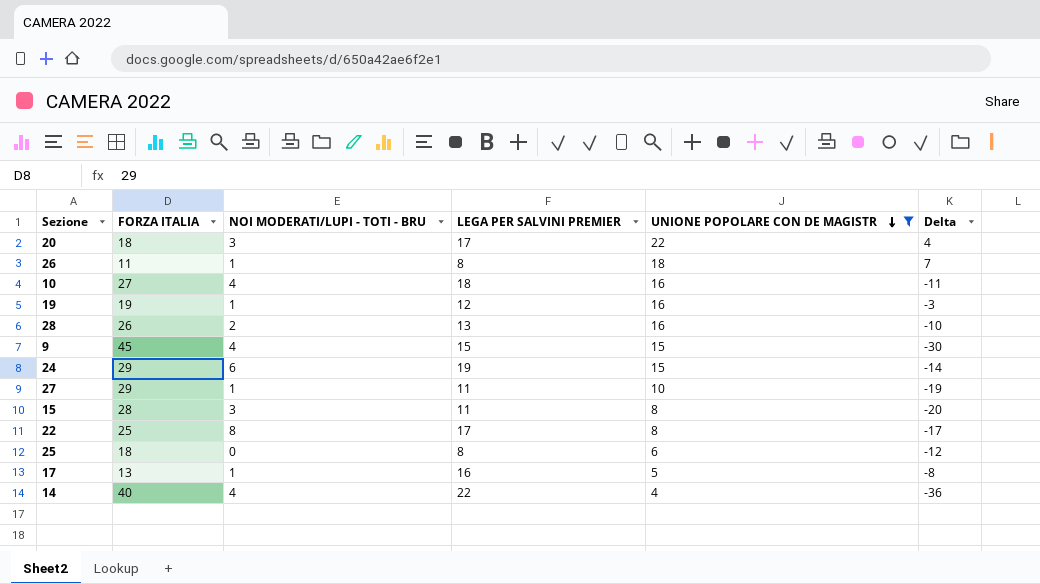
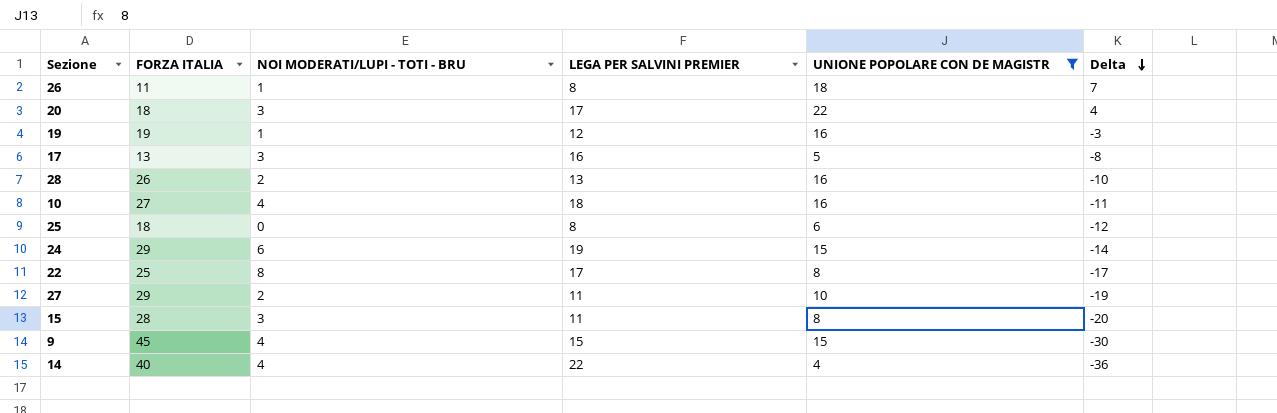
row order: UNIONE POPOLARE CON DE MAGISTR descending -> Delta descending
17 | NOI MODERATI/LUPI - TOTI - BRU: 1 -> 3
27 | NOI MODERATI/LUPI - TOTI - BRU: 1 -> 2

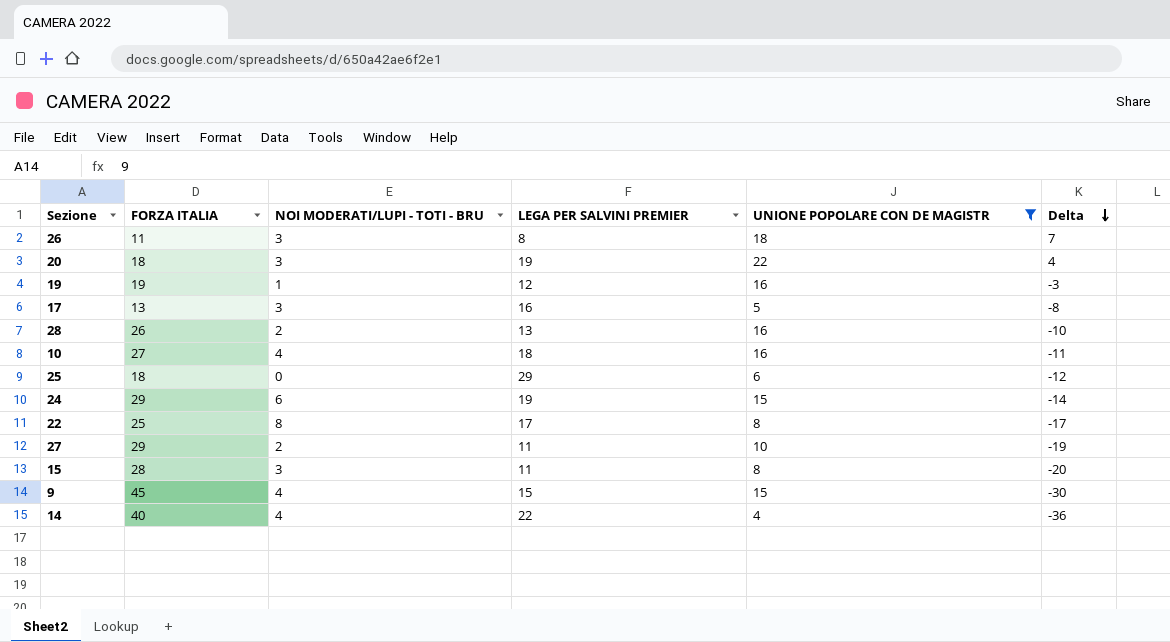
26 | NOI MODERATI/LUPI - TOTI - BRU: 1 -> 3
20 | LEGA PER SALVINI PREMIER: 17 -> 19
25 | LEGA PER SALVINI PREMIER: 8 -> 29

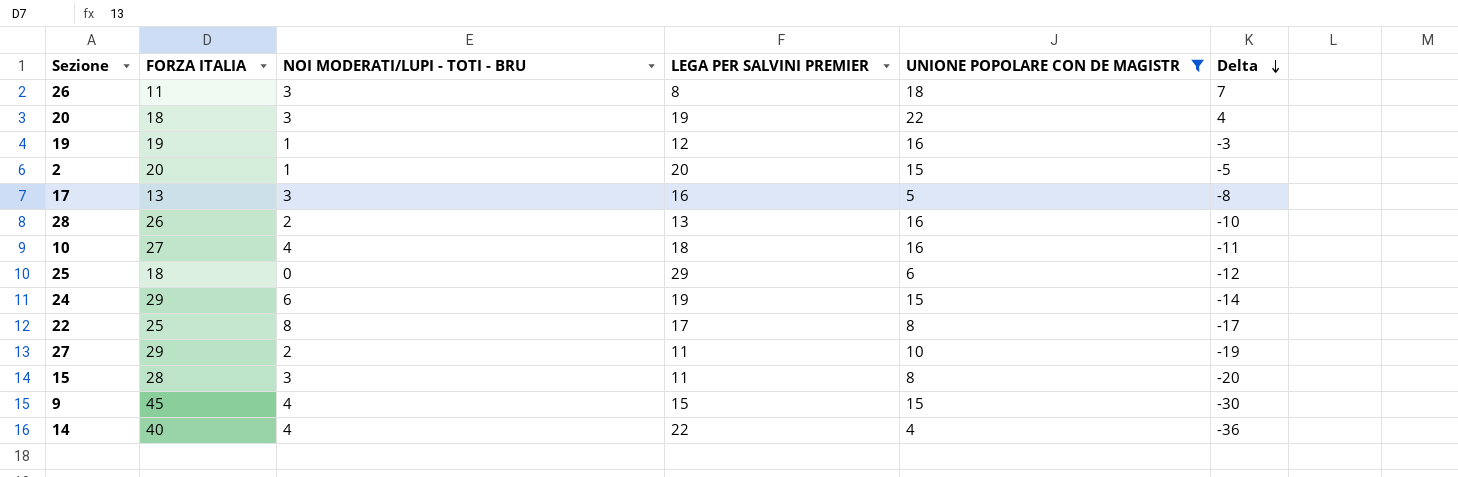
row 2: none -> 20 | 1 | 20 | 15 | -5

